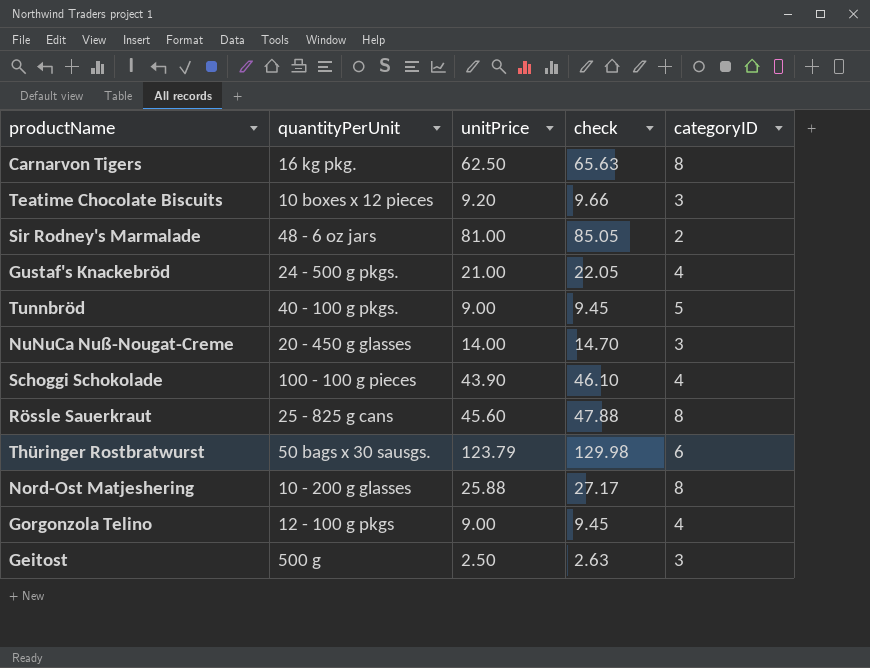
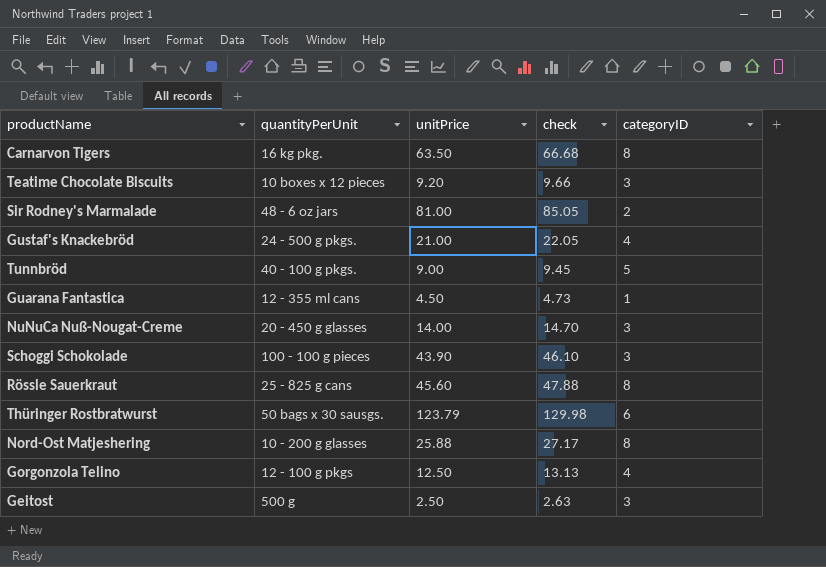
Carnarvon Tigers | unitPrice: 62.50 -> 63.50
Carnarvon Tigers | check: 65.63 -> 66.68
row Guarana Fantastica: none -> 12 - 355 ml cans | 4.50 | 4.73 | 1
Schoggi Schokolade | categoryID: 4 -> 3
Gorgonzola Telino | unitPrice: 9.00 -> 12.50
Gorgonzola Telino | check: 9.45 -> 13.13

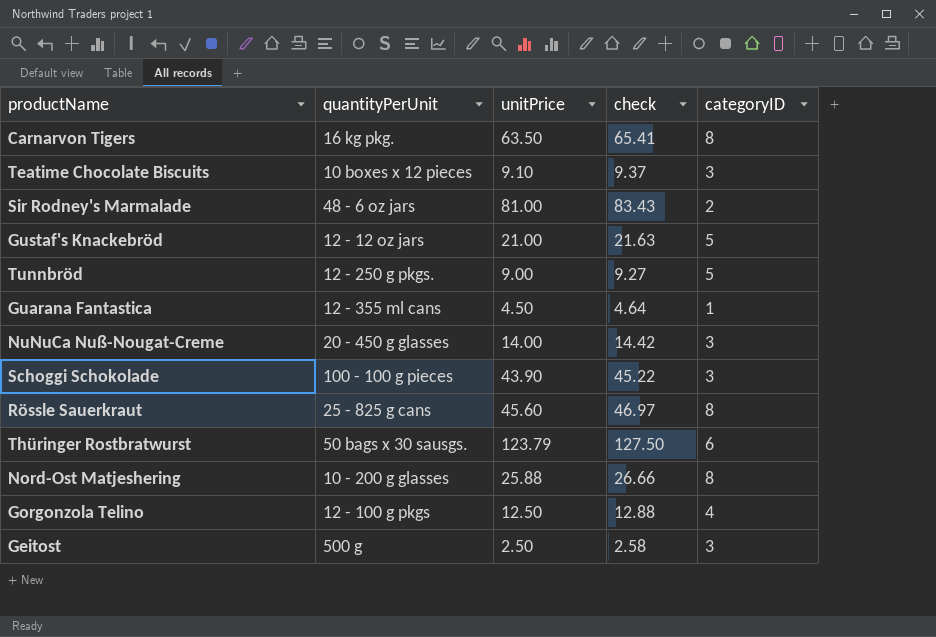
column check | formula: [unitPrice] * 1.05 -> [unitPrice] * 1.03
Teatime Chocolate Biscuits | unitPrice: 9.20 -> 9.10
Gustaf's Knackebröd | quantityPerUnit: 24 - 500 g pkgs. -> 12 - 12 oz jars
Gustaf's Knackebröd | categoryID: 4 -> 5
Tunnbröd | quantityPerUnit: 40 - 100 g pkgs. -> 12 - 250 g pkgs.

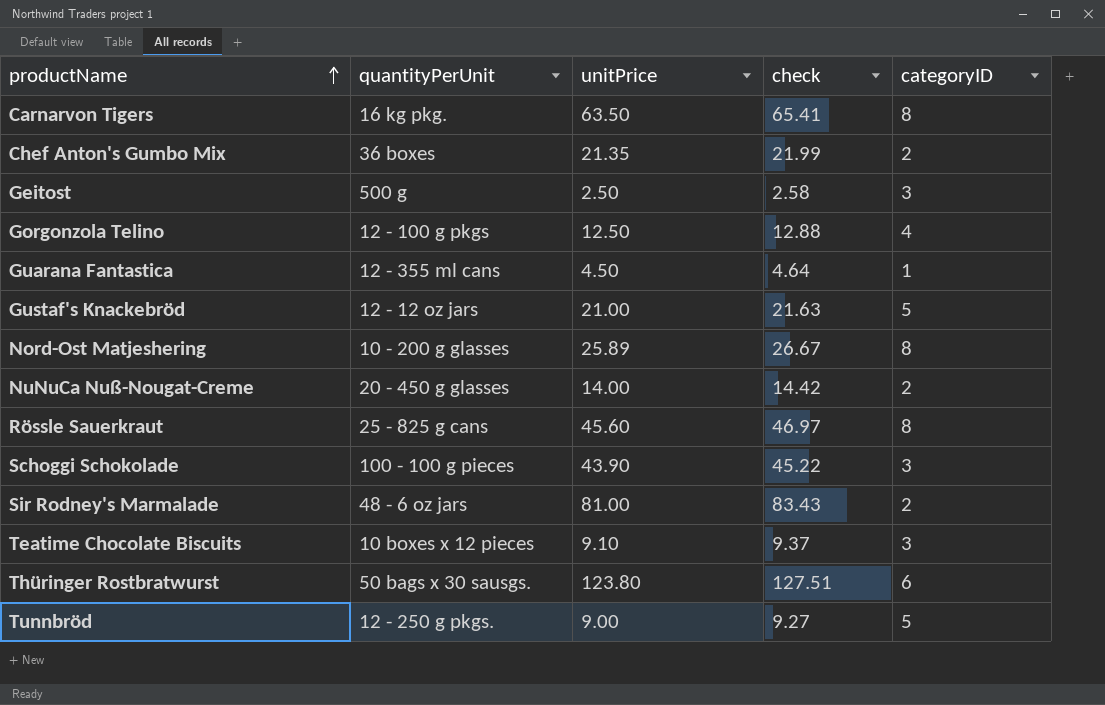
row order: none -> productName ascending
row Chef Anton's Gumbo Mix: none -> 36 boxes | 21.35 | 21.99 | 2
Nord-Ost Matjeshering | unitPrice: 25.88 -> 25.89
Nord-Ost Matjeshering | check: 26.66 -> 26.67
NuNuCa Nuß-Nougat-Creme | categoryID: 3 -> 2
Thüringer Rostbratwurst | unitPrice: 123.79 -> 123.80
Thüringer Rostbratwurst | check: 127.50 -> 127.51

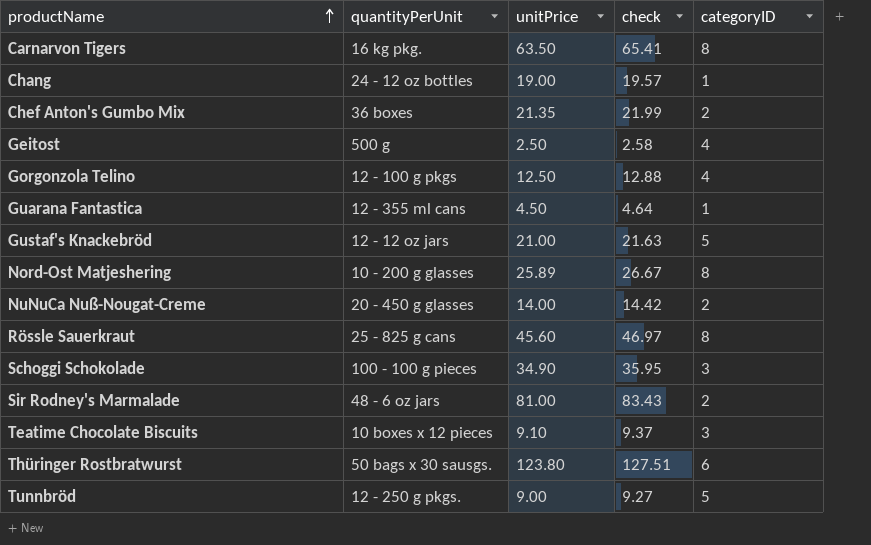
row Chang: none -> 24 - 12 oz bottles | 19.00 | 19.57 | 1
Geitost | categoryID: 3 -> 4
Schoggi Schokolade | unitPrice: 43.90 -> 34.90
Schoggi Schokolade | check: 45.22 -> 35.95

